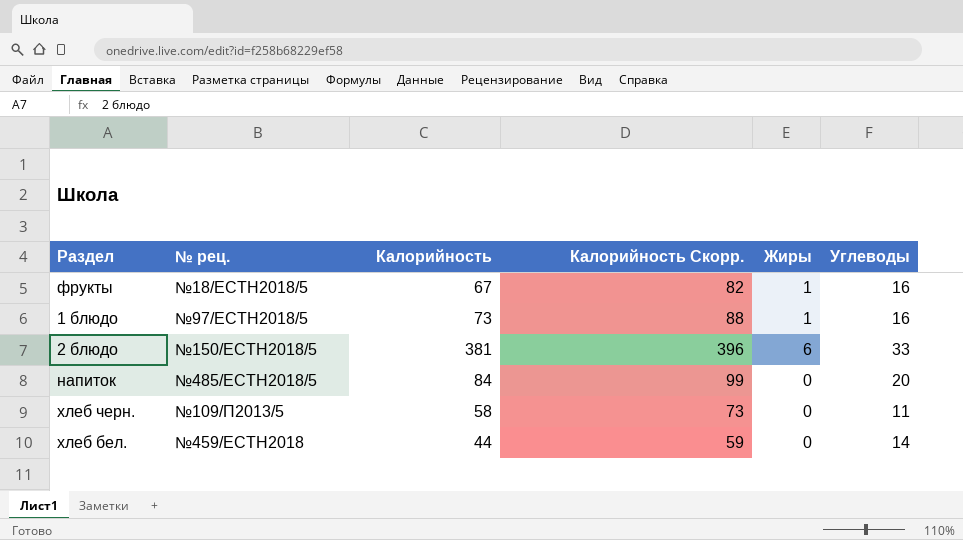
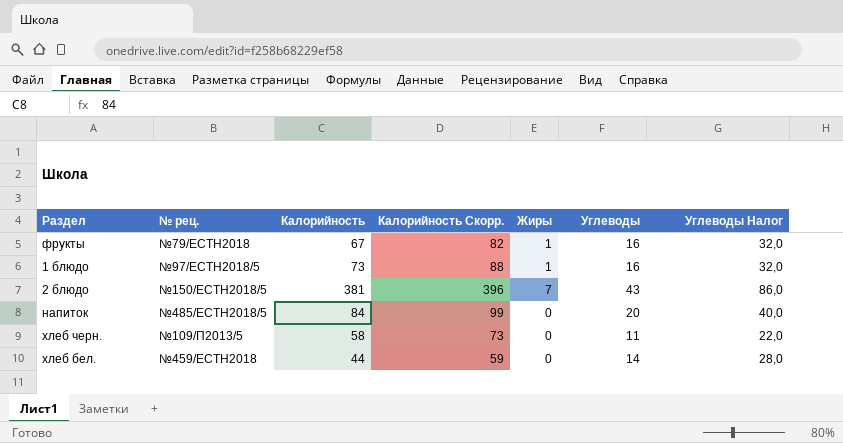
column Углеводы Налог | formula: none -> [Углеводы] * 2
фрукты | № рец.: №18/ЕСТН2018/5 -> №79/ЕСТН2018
2 блюдо | Жиры: 6 -> 7
2 блюдо | Углеводы: 33 -> 43

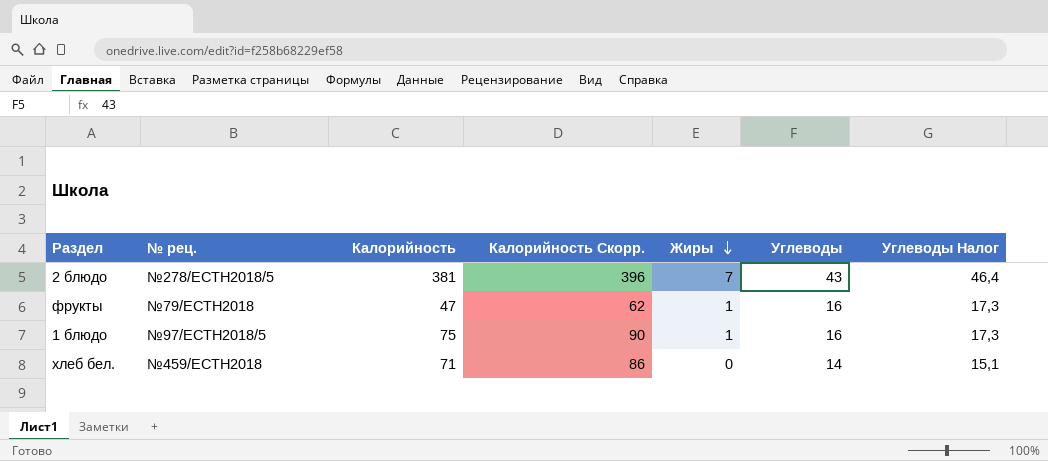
row order: none -> Жиры descending
column Углеводы Налог | formula: [Углеводы] * 2 -> [Углеводы] * 1,08
row напиток: №485/ЕСТН2018/5 | 84 | 99 | 0 | 20 | 40,0 -> none
row хлеб черн.: №109/П2013/5 | 58 | 73 | 0 | 11 | 22,0 -> none
2 блюдо | № рец.: №150/ЕСТН2018/5 -> №278/ЕСТН2018/5
фрукты | Калорийность: 67 -> 47
фрукты | Калорийность Скорр.: 82 -> 62
1 блюдо | Калорийность: 73 -> 75
1 блюдо | Калорийность Скорр.: 88 -> 90
хлеб бел. | Калорийность: 44 -> 71
хлеб бел. | Калорийность Скорр.: 59 -> 86

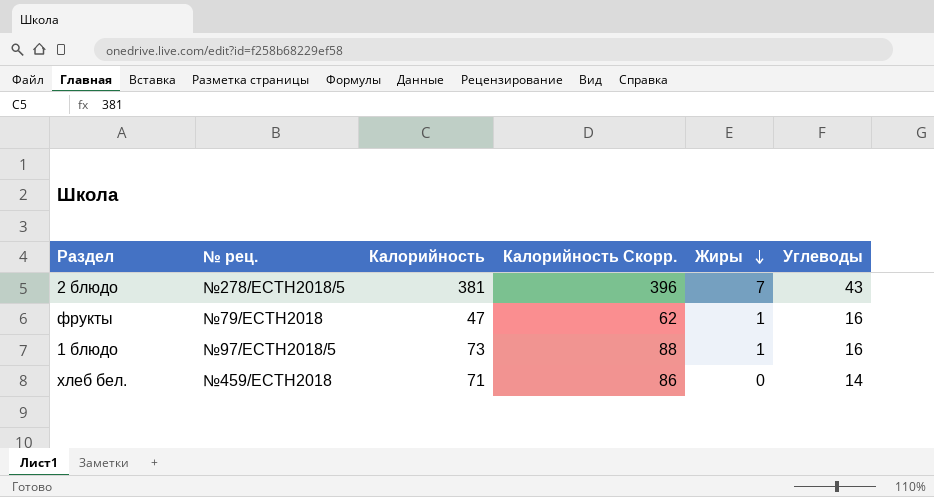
column Углеводы Налог | formula: [Углеводы] * 1,08 -> none
1 блюдо | Калорийность: 75 -> 73
1 блюдо | Калорийность Скорр.: 90 -> 88

